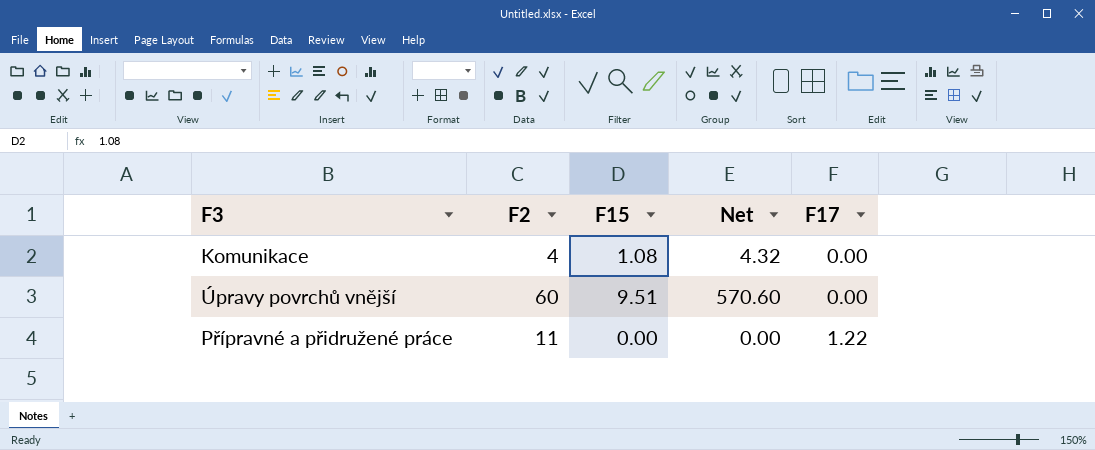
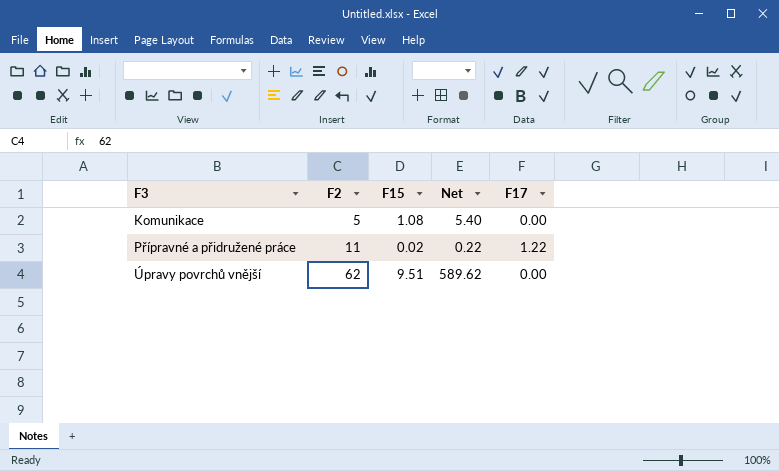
row order: F17 ascending -> F3 ascending
Komunikace | F2: 4 -> 5
Komunikace | Net: 4.32 -> 5.40
Přípravné a přidružené práce | F15: 0.00 -> 0.02
Přípravné a přidružené práce | Net: 0.00 -> 0.22
Úpravy povrchů vnější | F2: 60 -> 62
Úpravy povrchů vnější | Net: 570.60 -> 589.62

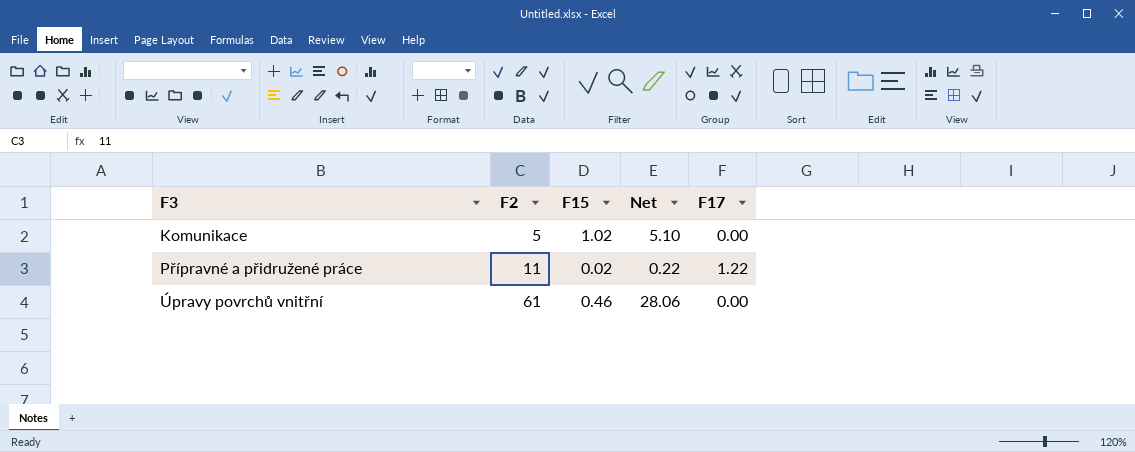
row Úpravy povrchů vnější: 62 | 9.51 | 589.62 | 0.00 -> none
Komunikace | F15: 1.08 -> 1.02
Komunikace | Net: 5.40 -> 5.10
row Úpravy povrchů vnitřní: none -> 61 | 0.46 | 28.06 | 0.00

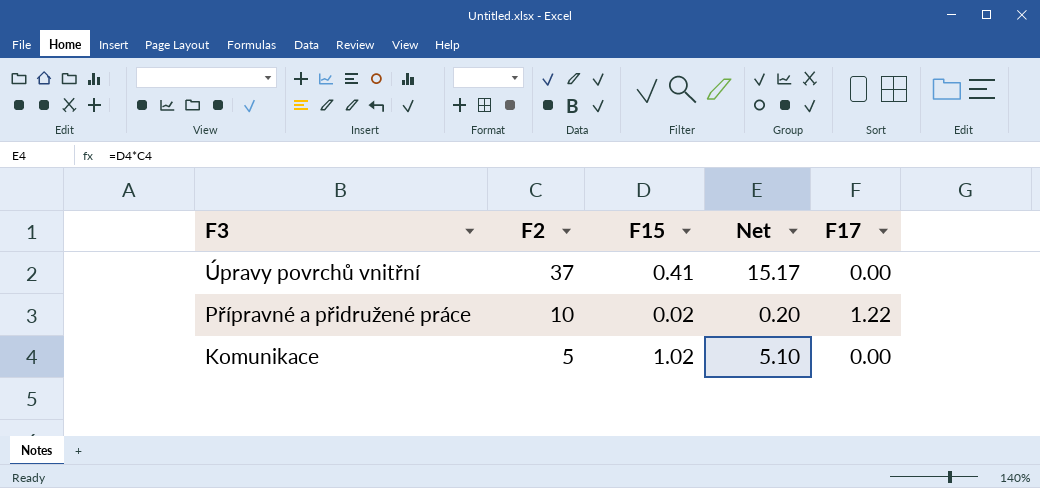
row order: F3 ascending -> F3 descending
Úpravy povrchů vnitřní | F2: 61 -> 37
Úpravy povrchů vnitřní | F15: 0.46 -> 0.41
Úpravy povrchů vnitřní | Net: 28.06 -> 15.17
Přípravné a přidružené práce | F2: 11 -> 10
Přípravné a přidružené práce | Net: 0.22 -> 0.20

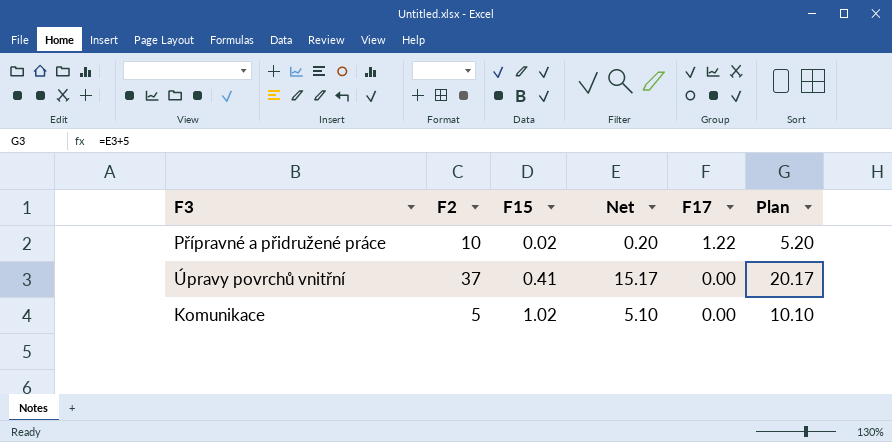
row order: F3 descending -> F15 ascending
column Plan | formula: none -> [Net] + 5

